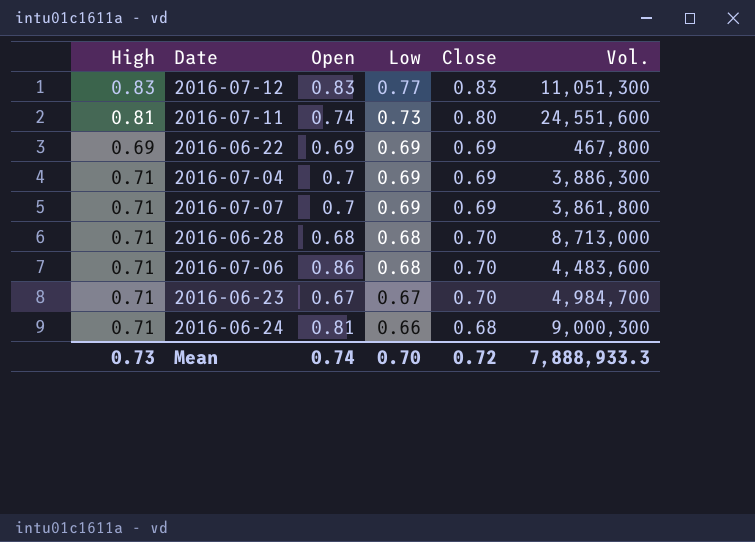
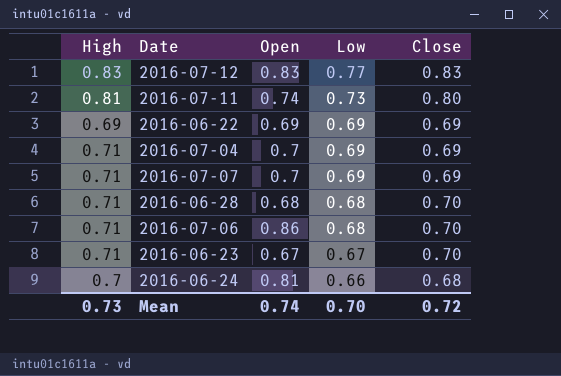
column Vol. | position: 6 -> none
2016-06-24 | High: 0.71 -> 0.7

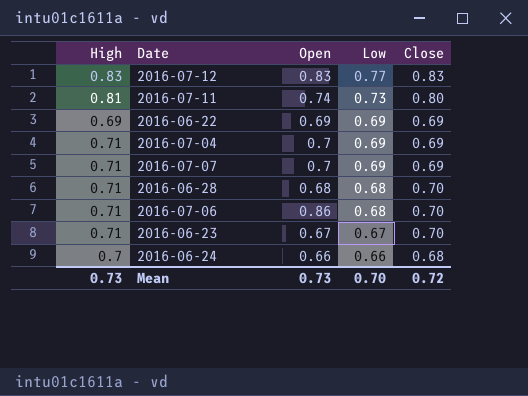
2016-06-24 | Open: 0.81 -> 0.66
Mean | Open: 0.74 -> 0.73

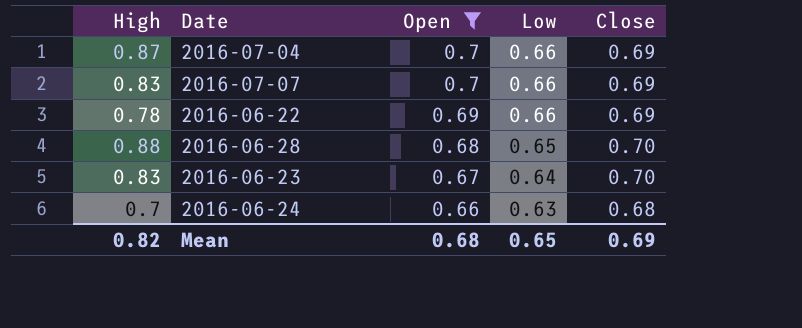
filter: none -> Open <= 0.7
row order: Low descending -> Open descending
2016-07-04 | High: 0.71 -> 0.87
2016-07-04 | Low: 0.69 -> 0.66
2016-07-07 | High: 0.71 -> 0.83
2016-07-07 | Low: 0.69 -> 0.66
2016-06-22 | High: 0.69 -> 0.78
2016-06-22 | Low: 0.69 -> 0.66
2016-06-28 | High: 0.71 -> 0.88
2016-06-28 | Low: 0.68 -> 0.65
2016-06-23 | High: 0.71 -> 0.83
2016-06-23 | Low: 0.67 -> 0.64
2016-06-24 | Low: 0.66 -> 0.63
Mean | High: 0.73 -> 0.82
Mean | Open: 0.73 -> 0.68
Mean | Low: 0.70 -> 0.65
Mean | Close: 0.72 -> 0.69

